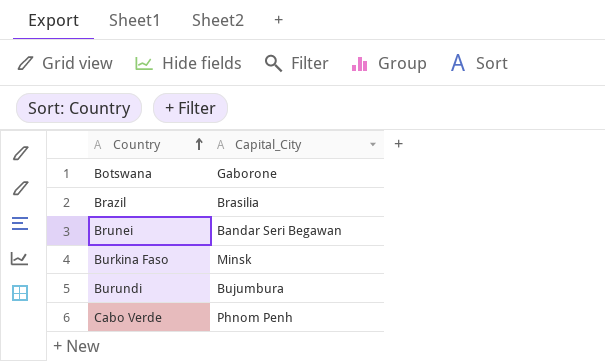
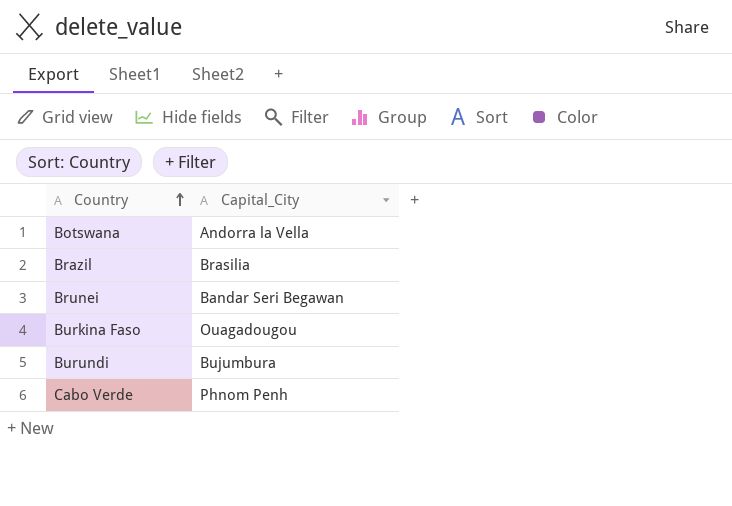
Botswana | Capital_City: Gaborone -> Andorra la Vella
Burkina Faso | Capital_City: Minsk -> Ouagadougou

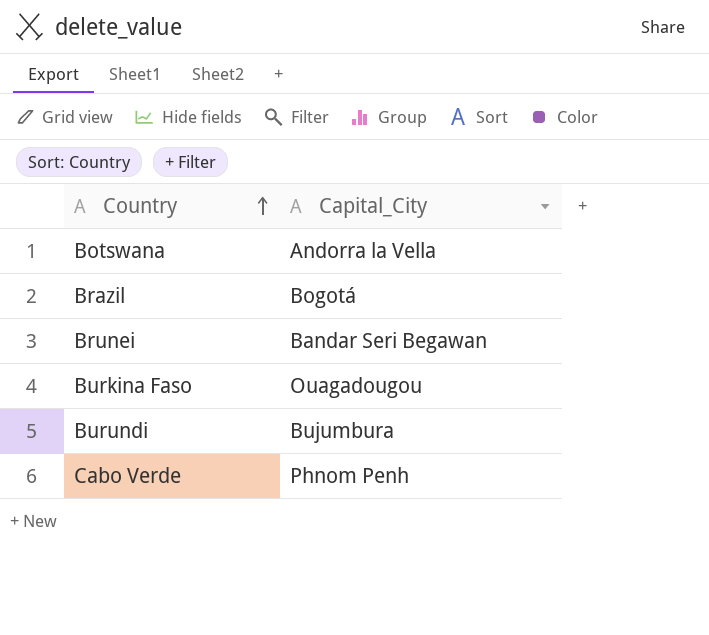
Brazil | Capital_City: Brasilia -> Bogotá

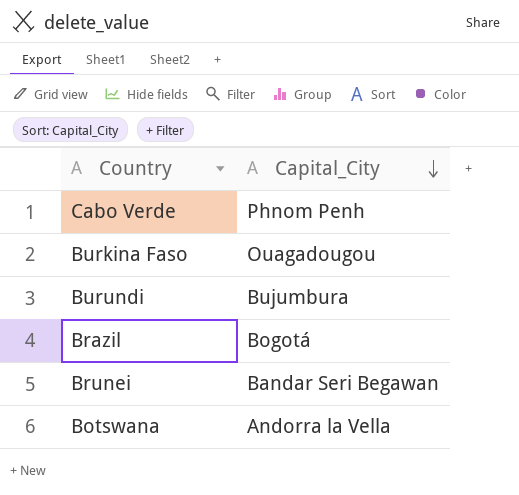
row order: Country ascending -> Capital_City descending

